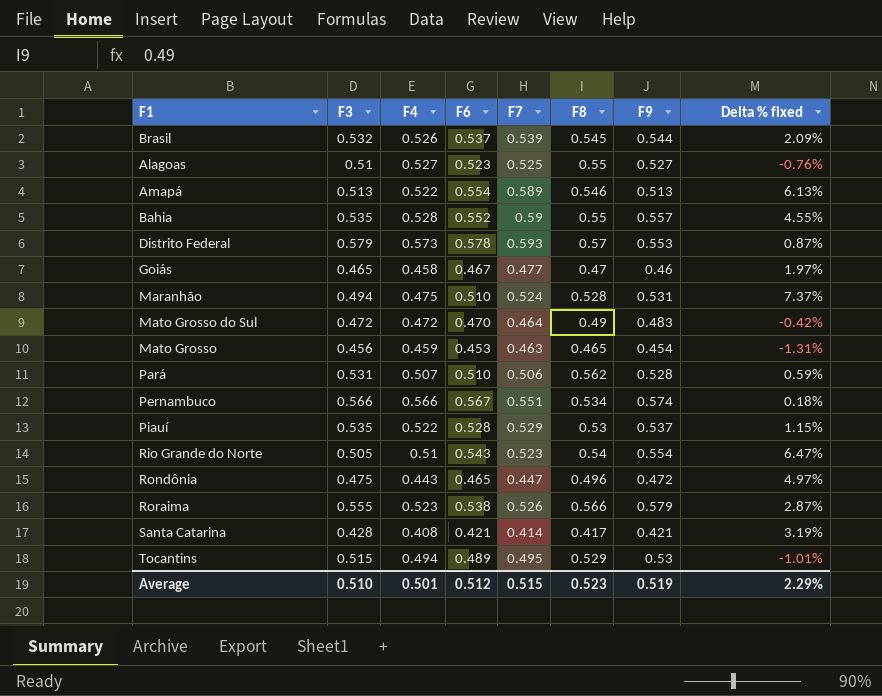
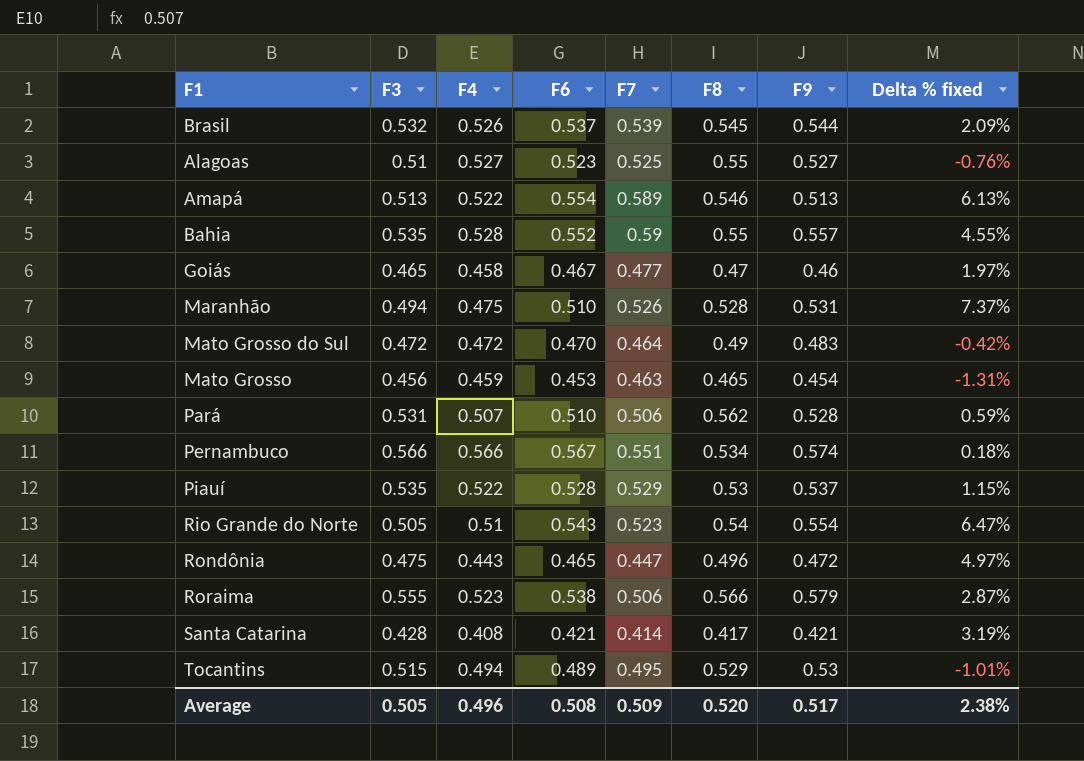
row Distrito Federal: 0.579 | 0.573 | 0.578 | 0.593 | 0.57 | 0.553 | 0.87% -> none
Maranhão | F7: 0.524 -> 0.526
Roraima | F7: 0.526 -> 0.506
Average | F3: 0.510 -> 0.505
Average | F4: 0.501 -> 0.496
Average | F6: 0.512 -> 0.508
Average | F7: 0.515 -> 0.509
Average | F8: 0.523 -> 0.520
Average | F9: 0.519 -> 0.517
Average | Delta % fixed: 2.29% -> 2.38%

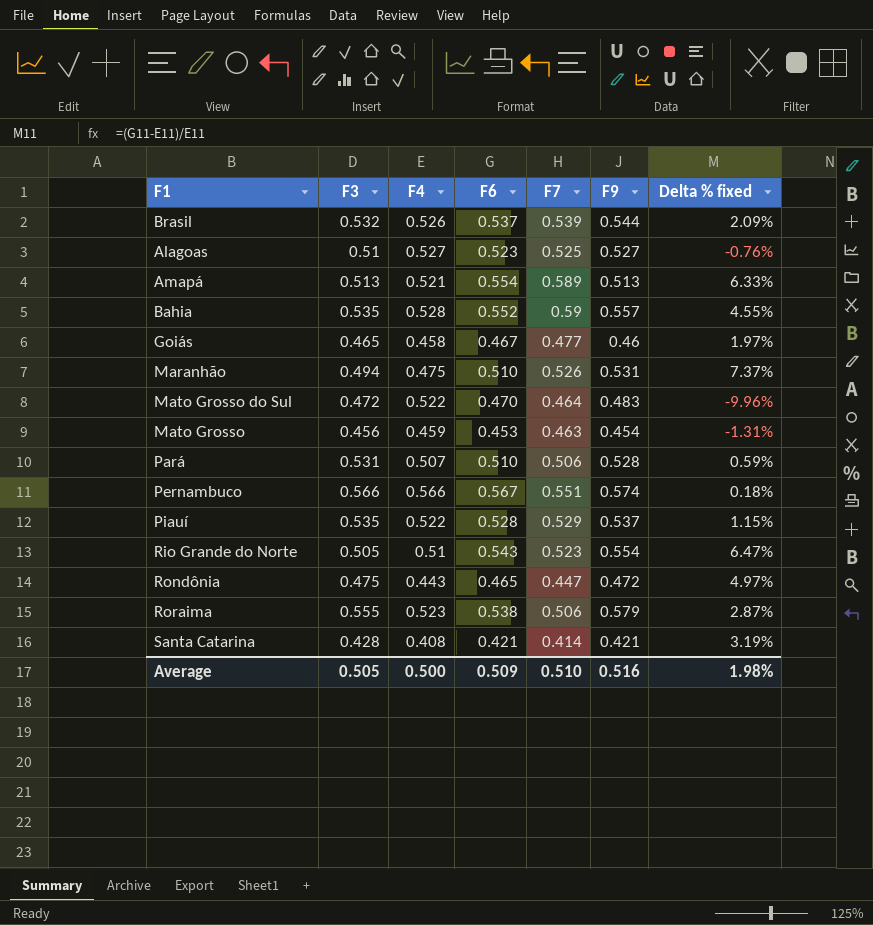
column F8 | position: 6 -> none
row Tocantins: 0.515 | 0.494 | 0.489 | 0.495 | 0.529 | 0.53 | -1.01% -> none
Amapá | F4: 0.522 -> 0.521
Amapá | Delta % fixed: 6.13% -> 6.33%
Mato Grosso do Sul | F4: 0.472 -> 0.522
Mato Grosso do Sul | Delta % fixed: -0.42% -> -9.96%
Average | F4: 0.496 -> 0.500
Average | F6: 0.508 -> 0.509
Average | F7: 0.509 -> 0.510
Average | F9: 0.517 -> 0.516
Average | Delta % fixed: 2.38% -> 1.98%

